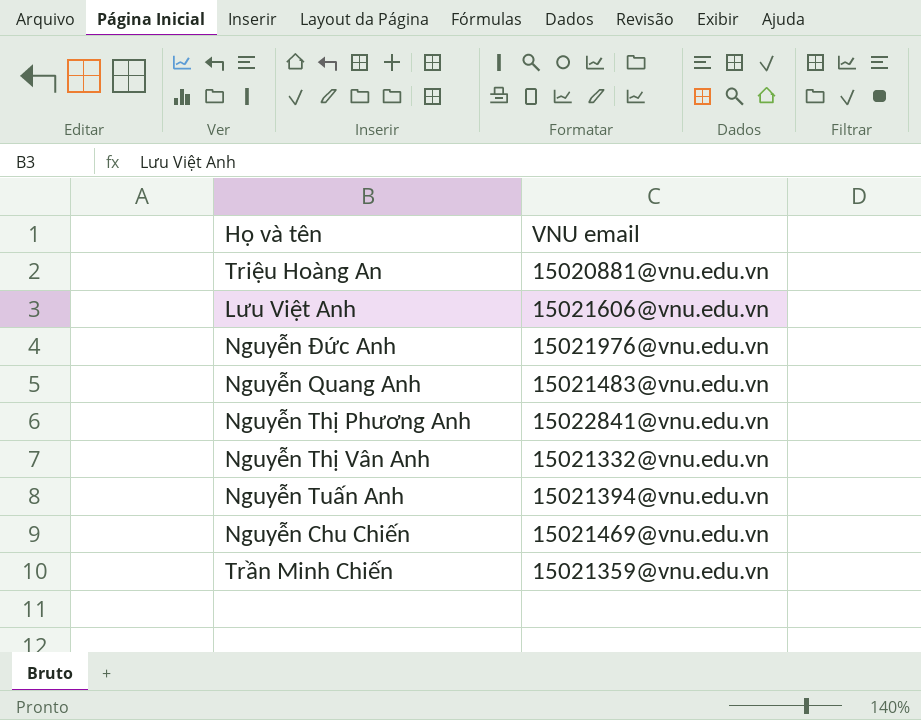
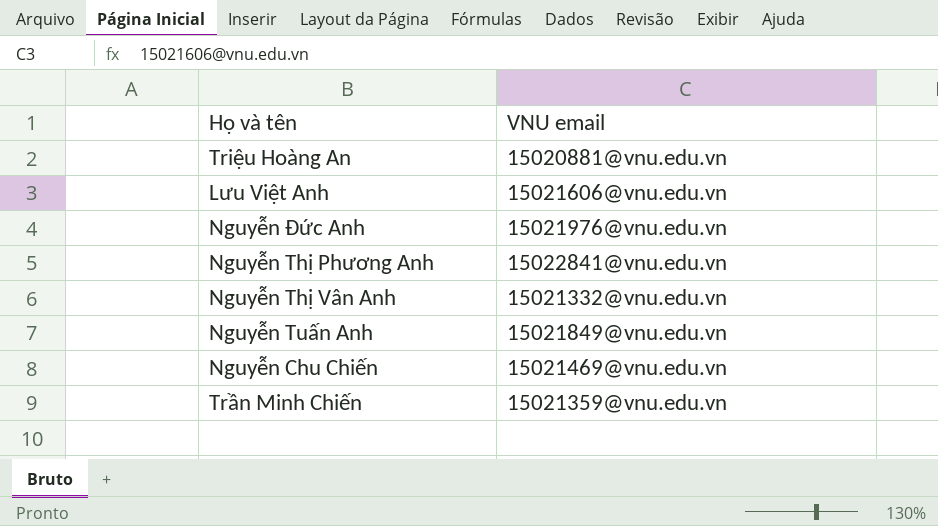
row Nguyễn Quang Anh: 15021483@vnu.edu.vn -> none
Nguyễn Tuấn Anh | VNU email: 15021394@vnu.edu.vn -> 15021849@vnu.edu.vn

